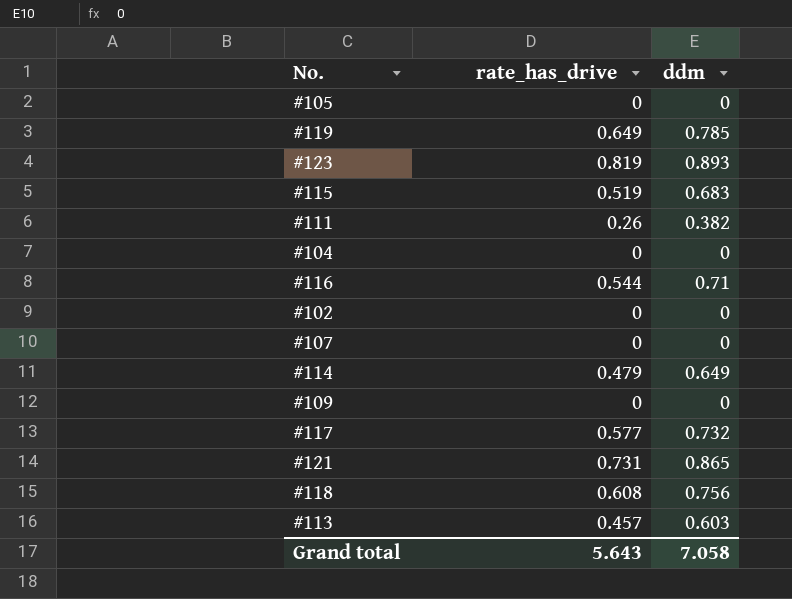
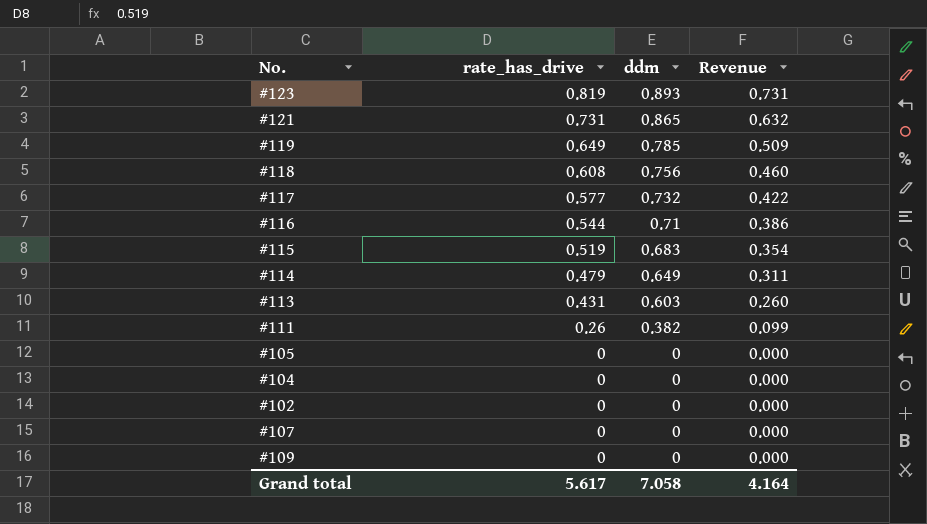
row order: none -> rate_has_drive descending
column Revenue | formula: none -> [rate_has_drive] * [ddm]
#113 | rate_has_drive: 0.457 -> 0.431
Grand total | rate_has_drive: 5.643 -> 5.617

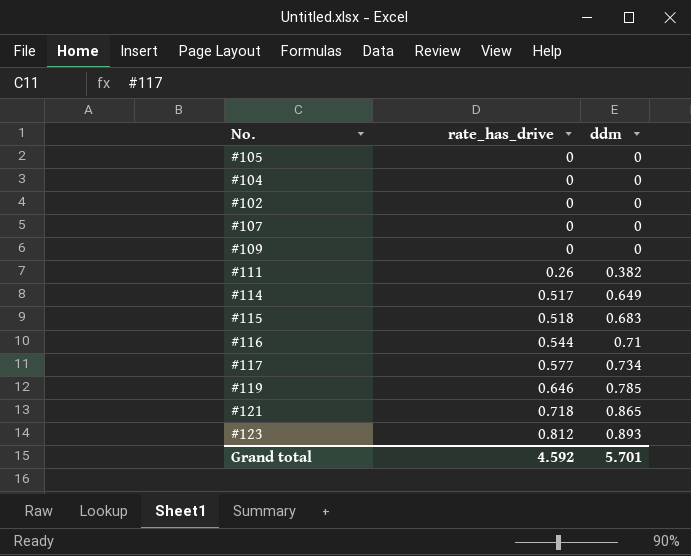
row order: rate_has_drive descending -> rate_has_drive ascending
column Revenue | formula: [rate_has_drive] * [ddm] -> none
row #118: 0.608 | 0.756 | 0.460 -> none
row #113: 0.431 | 0.603 | 0.260 -> none
#114 | rate_has_drive: 0.479 -> 0.517
#115 | rate_has_drive: 0.519 -> 0.518
#117 | ddm: 0.732 -> 0.734
#119 | rate_has_drive: 0.649 -> 0.646
#121 | rate_has_drive: 0.731 -> 0.718
#123 | rate_has_drive: 0.819 -> 0.812
Grand total | rate_has_drive: 5.617 -> 4.592
Grand total | ddm: 7.058 -> 5.701

